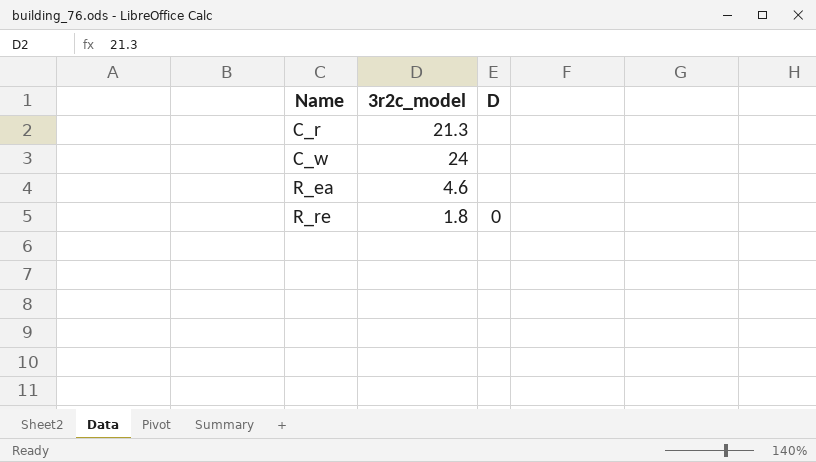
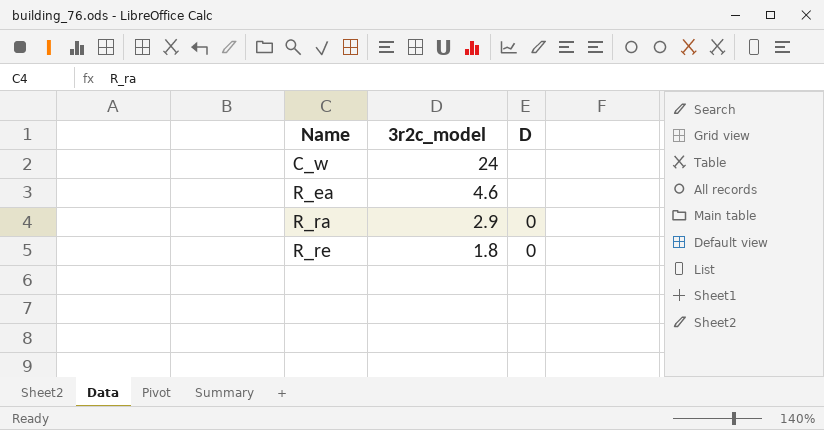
row C_r: 21.3 | none -> none
row R_ra: none -> 2.9 | 0

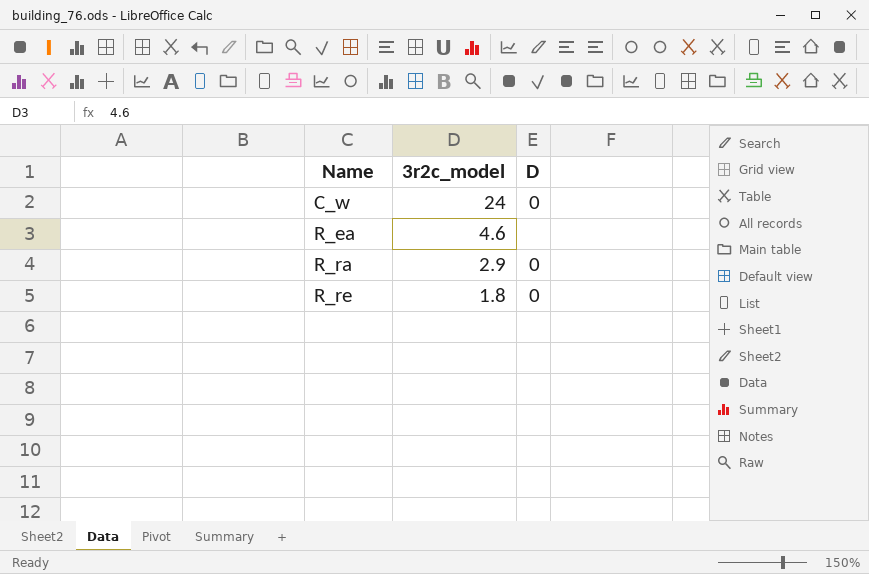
C_w | D: none -> 0

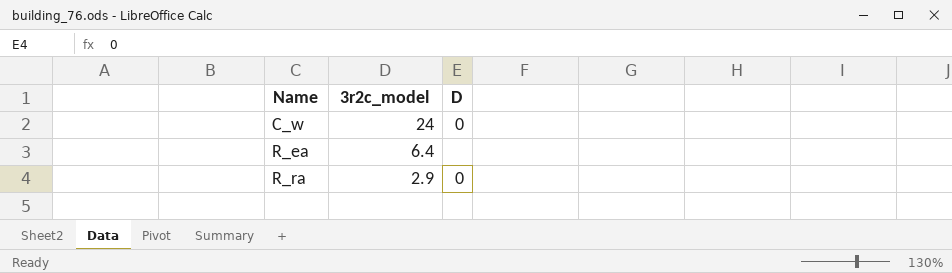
row R_re: 1.8 | 0 -> none
R_ea | 3r2c_model: 4.6 -> 6.4

